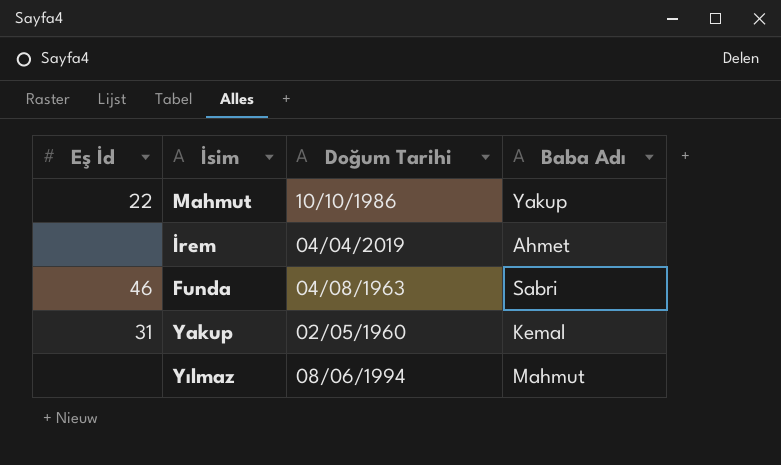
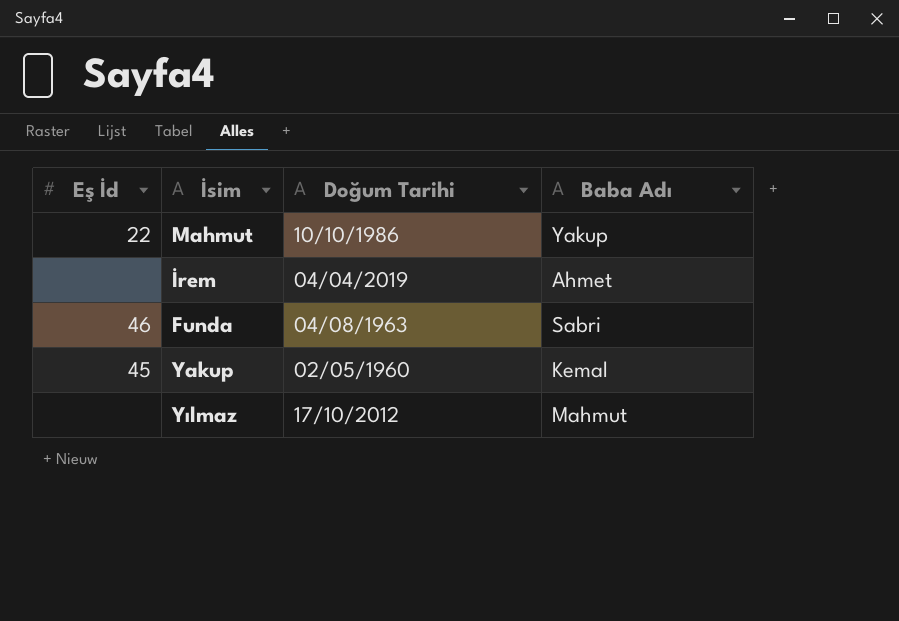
Yakup | Eş İd: 31 -> 45
Yılmaz | Doğum Tarihi: 08/06/1994 -> 17/10/2012

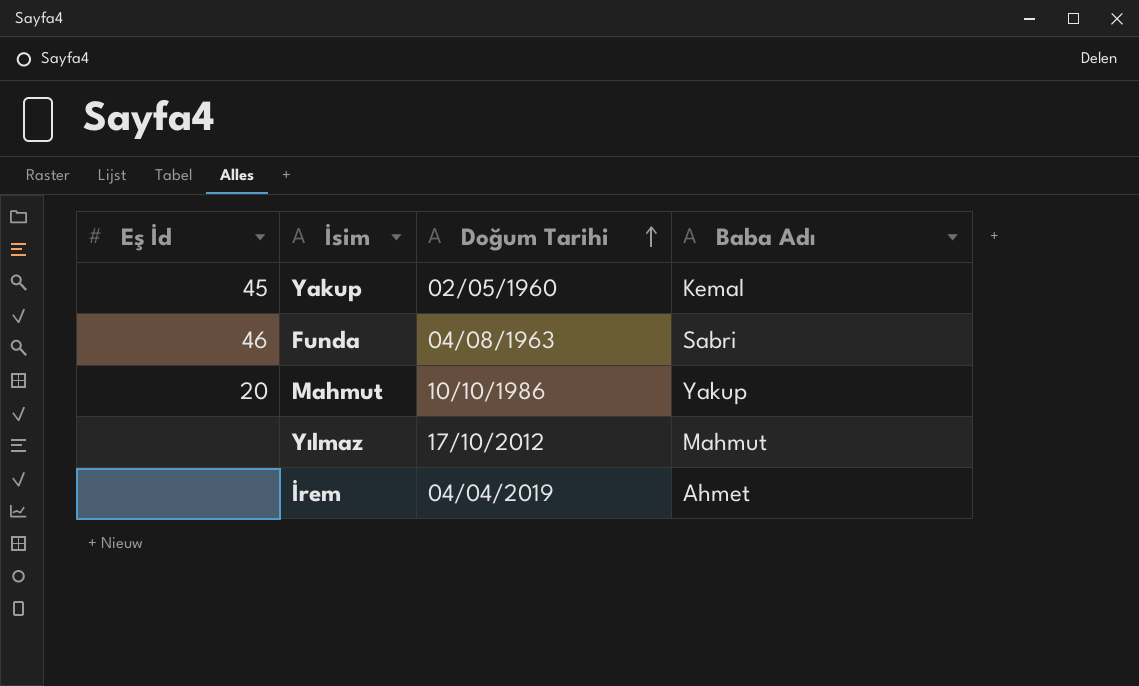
row order: none -> Doğum Tarihi ascending
Mahmut | Eş İd: 22 -> 20

